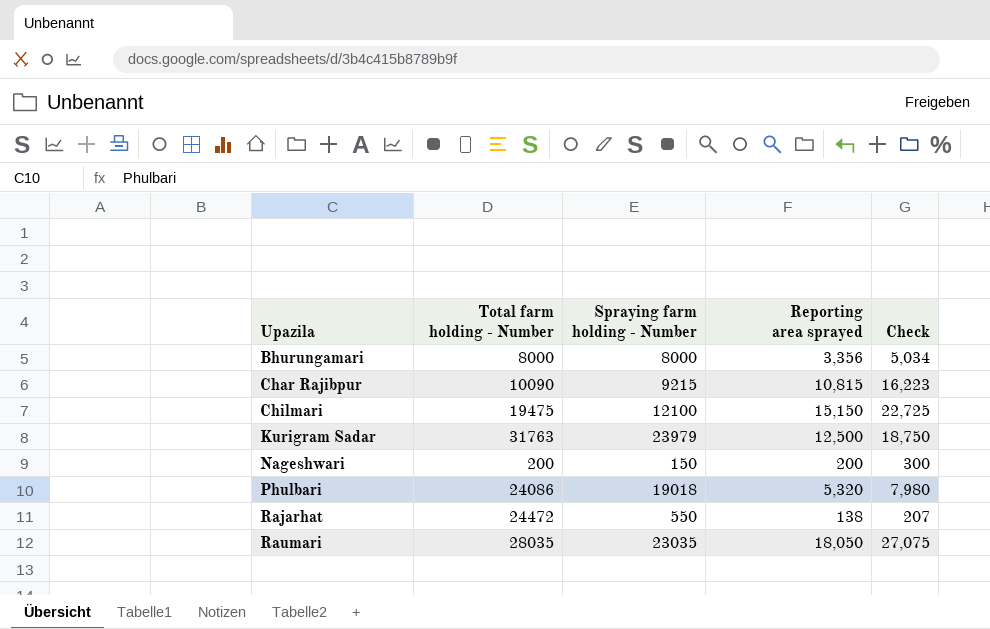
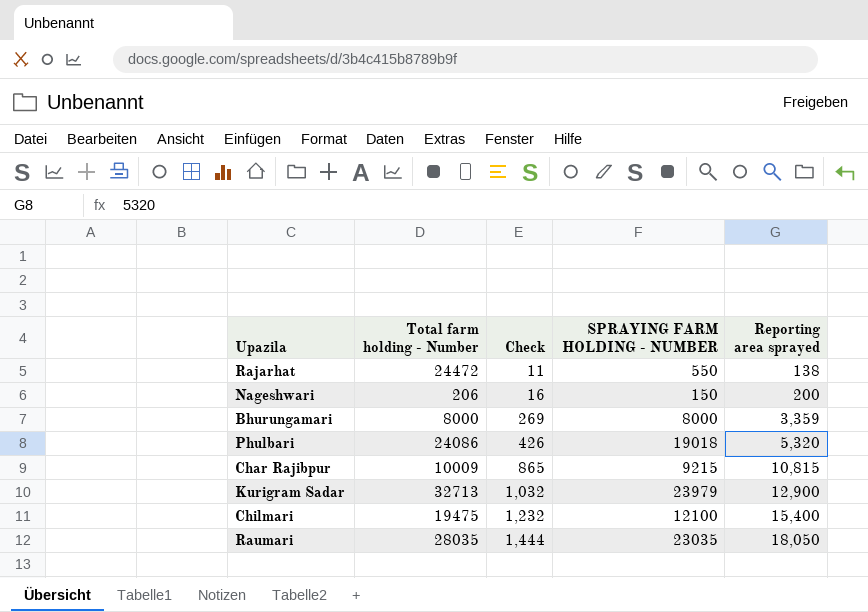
row order: Upazila ascending -> Check ascending
column Check | formula: [Reporting area sprayed] * 1.5 -> [Reporting area sprayed] * 0.08
column Check | position: 5 -> 3
column name: Spraying farm holding - Number -> SPRAYING FARM HOLDING - NUMBER
Nageshwari | Total farm holding - Number: 200 -> 206
Bhurungamari | Reporting area sprayed: 3,356 -> 3,359
Char Rajibpur | Total farm holding - Number: 10090 -> 10009
Kurigram Sadar | Total farm holding - Number: 31763 -> 32713
Kurigram Sadar | Reporting area sprayed: 12,500 -> 12,900
Chilmari | Reporting area sprayed: 15,150 -> 15,400

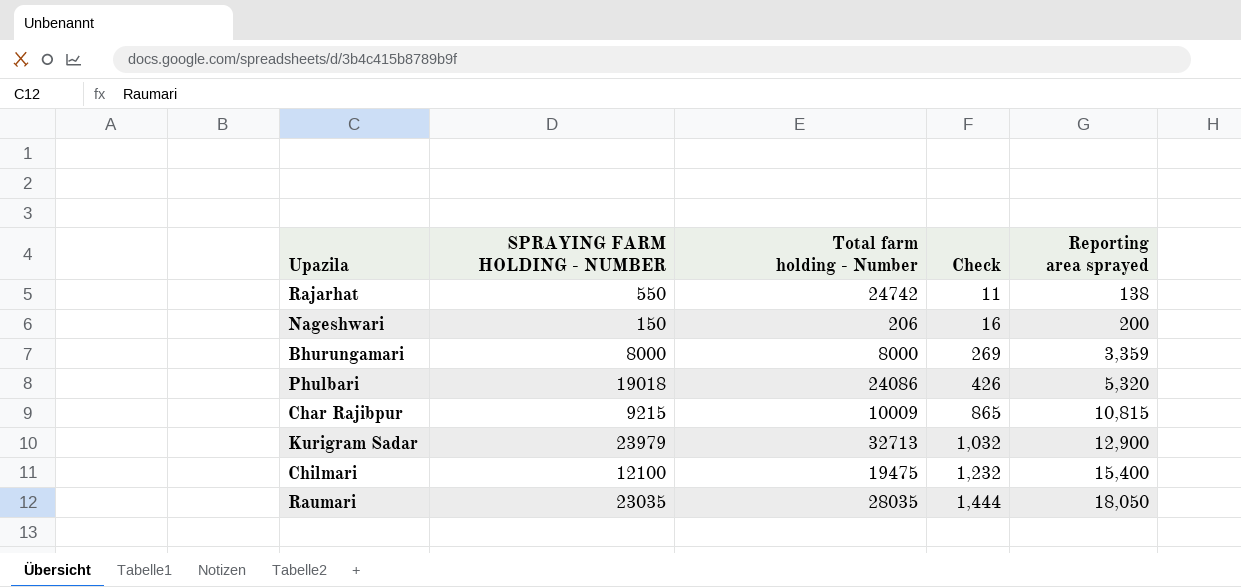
column SPRAYING FARM HOLDING - NUMBER | position: 4 -> 2
Rajarhat | Total farm holding - Number: 24472 -> 24742

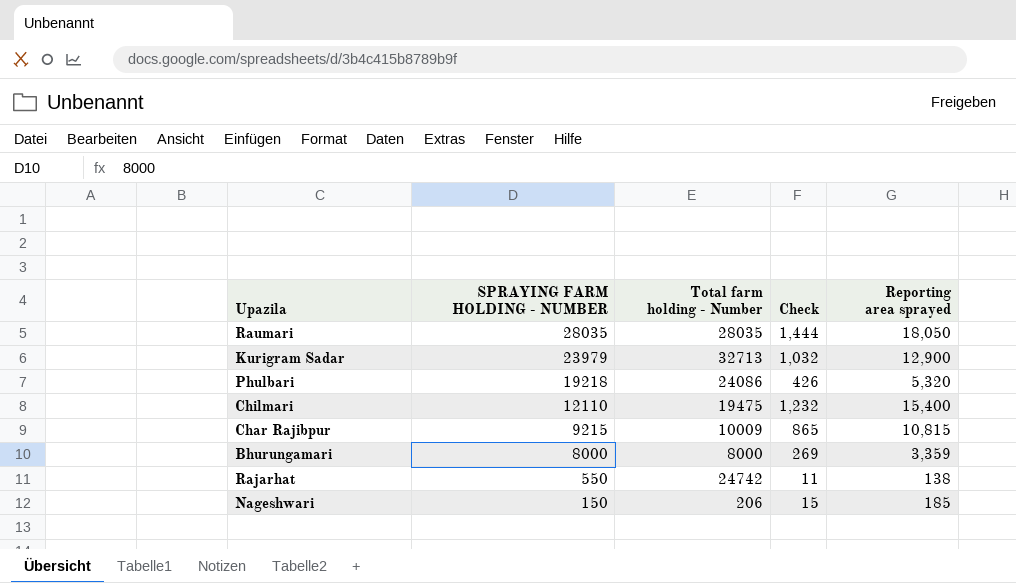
row order: Check ascending -> SPRAYING FARM HOLDING - NUMBER descending
Raumari | SPRAYING FARM HOLDING - NUMBER: 23035 -> 28035
Phulbari | SPRAYING FARM HOLDING - NUMBER: 19018 -> 19218
Chilmari | SPRAYING FARM HOLDING - NUMBER: 12100 -> 12110
Nageshwari | Check: 16 -> 15
Nageshwari | Reporting area sprayed: 200 -> 185

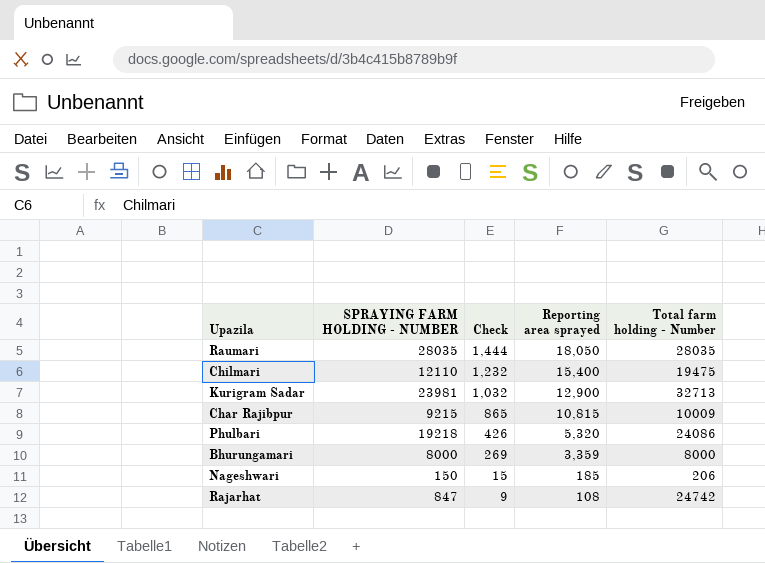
row order: SPRAYING FARM HOLDING - NUMBER descending -> Check descending
column Total farm holding - Number | position: 3 -> 5
Kurigram Sadar | SPRAYING FARM HOLDING - NUMBER: 23979 -> 23981
Rajarhat | SPRAYING FARM HOLDING - NUMBER: 550 -> 847
Rajarhat | Check: 11 -> 9
Rajarhat | Reporting area sprayed: 138 -> 108

